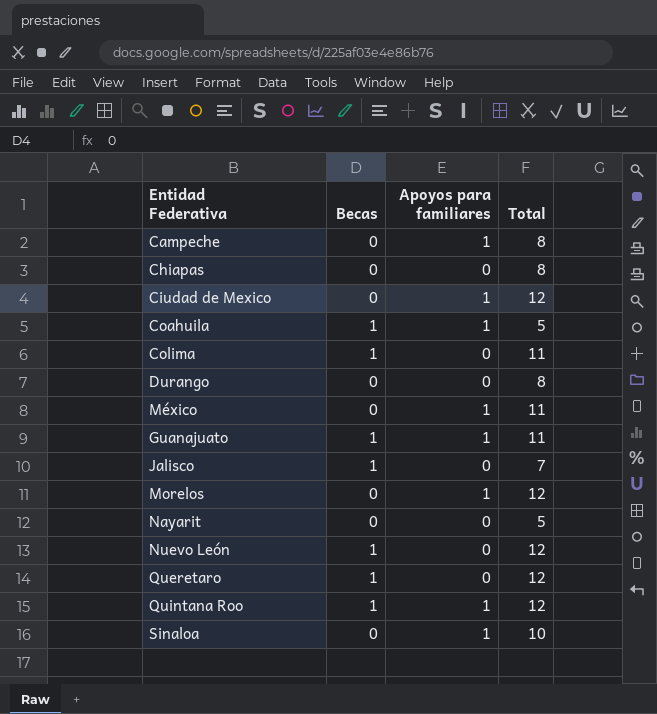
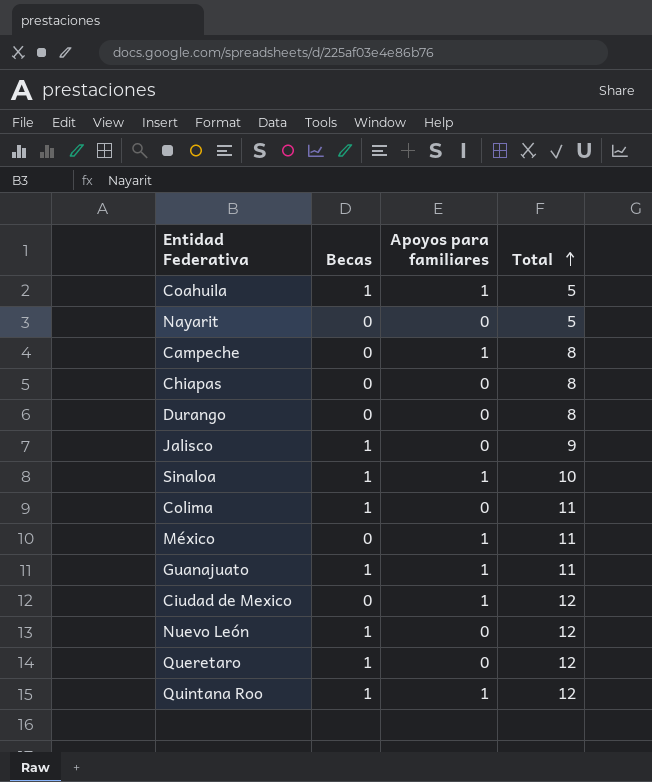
row order: none -> Total ascending
row Morelos: 0 | 1 | 12 -> none
Jalisco | Total: 7 -> 9
Sinaloa | Becas: 0 -> 1

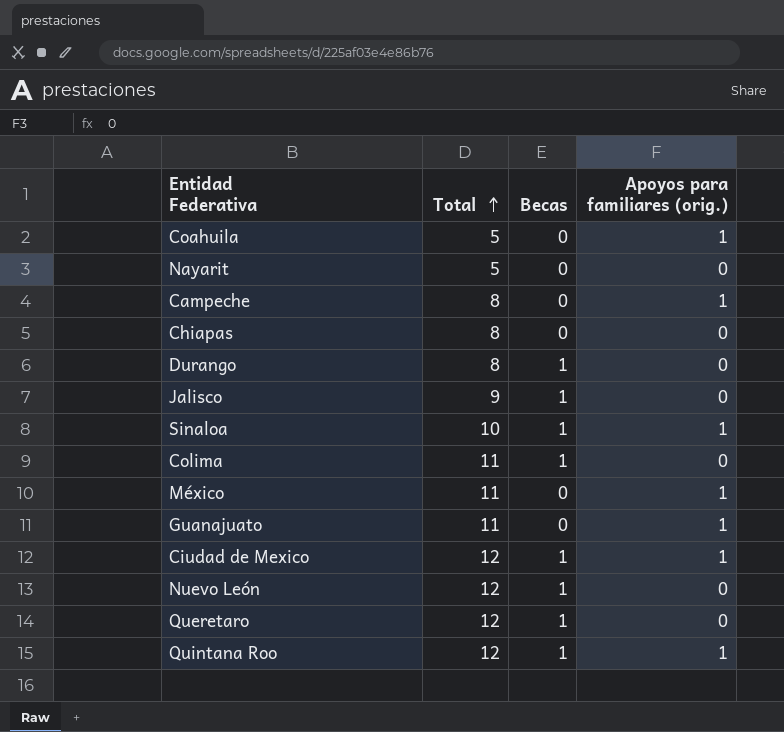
column Total | position: 4 -> 2
column name: Apoyos para familiares -> Apoyos para familiares (orig.)
Coahuila | Becas: 1 -> 0
Durango | Becas: 0 -> 1
Guanajuato | Becas: 1 -> 0
Ciudad de Mexico | Becas: 0 -> 1

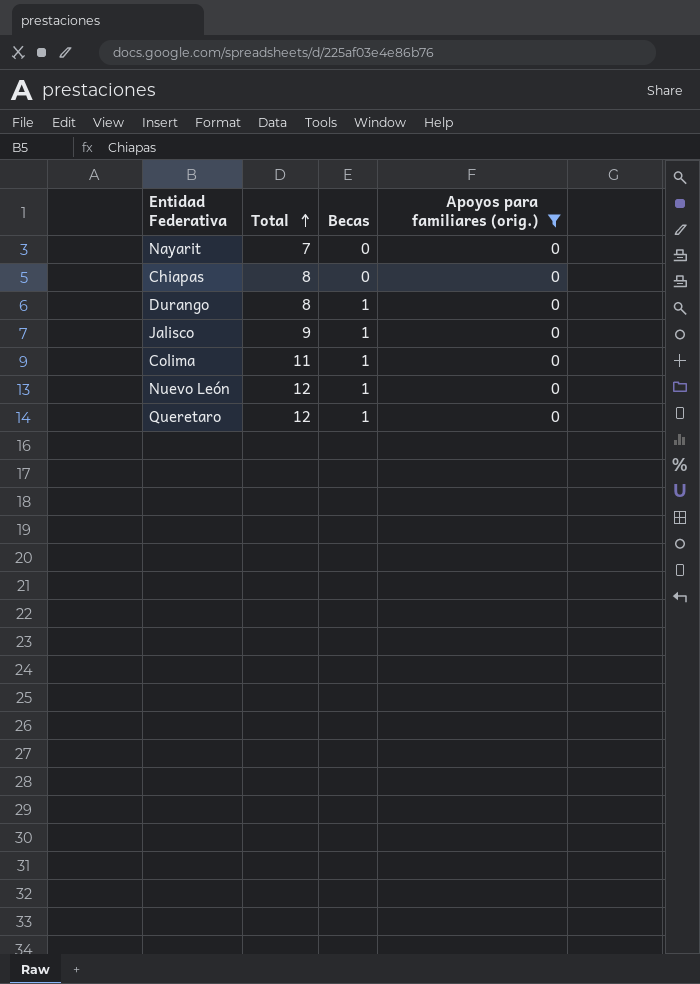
filter: none -> Apoyos para familiares (orig.) = 0
Nayarit | Total: 5 -> 7

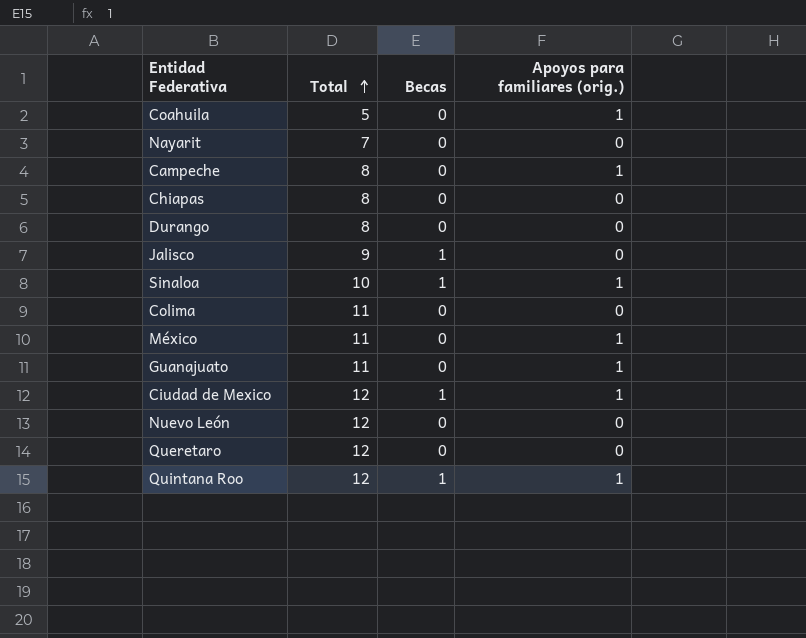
filter: Apoyos para familiares (orig.) = 0 -> none
Durango | Becas: 1 -> 0
Colima | Becas: 1 -> 0
Nuevo León | Becas: 1 -> 0
Queretaro | Becas: 1 -> 0

